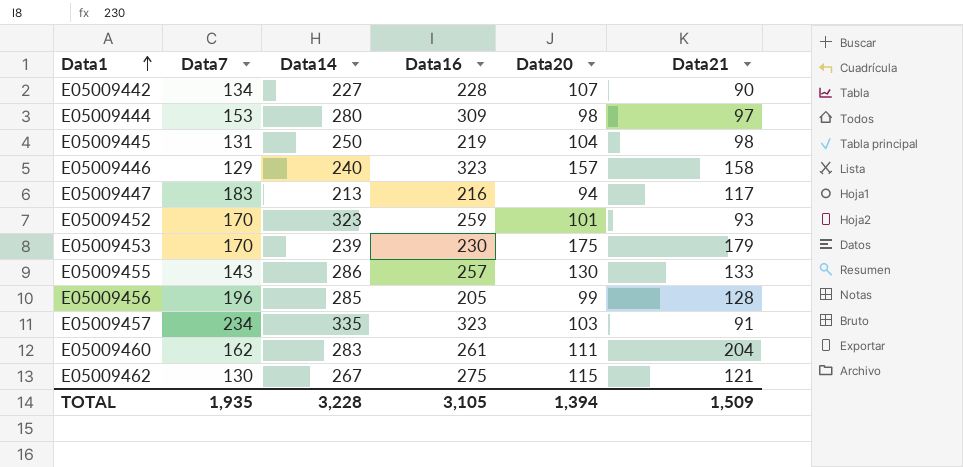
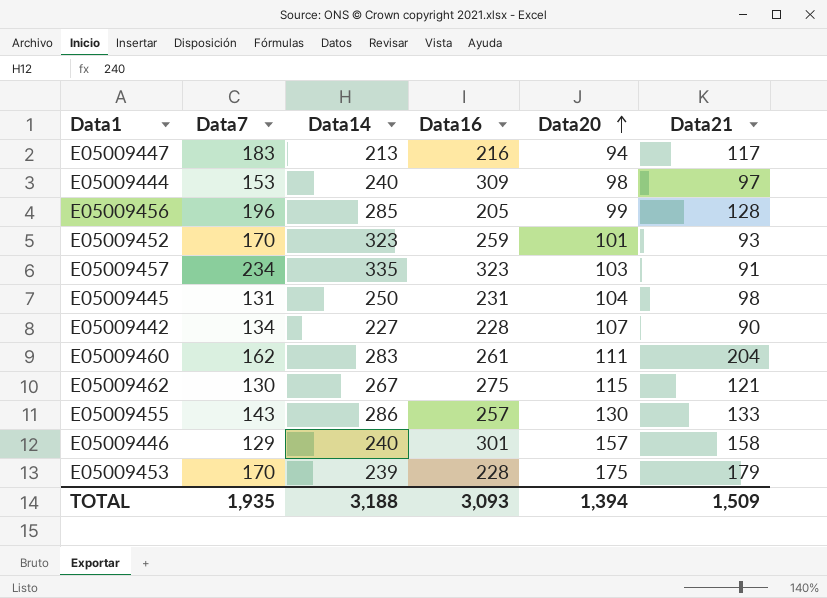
row order: Data1 ascending -> Data20 ascending
E05009444 | Data14: 280 -> 240
E05009445 | Data16: 219 -> 231
E05009446 | Data16: 323 -> 301
E05009453 | Data16: 230 -> 228
TOTAL | Data14: 3,228 -> 3,188
TOTAL | Data16: 3,105 -> 3,093

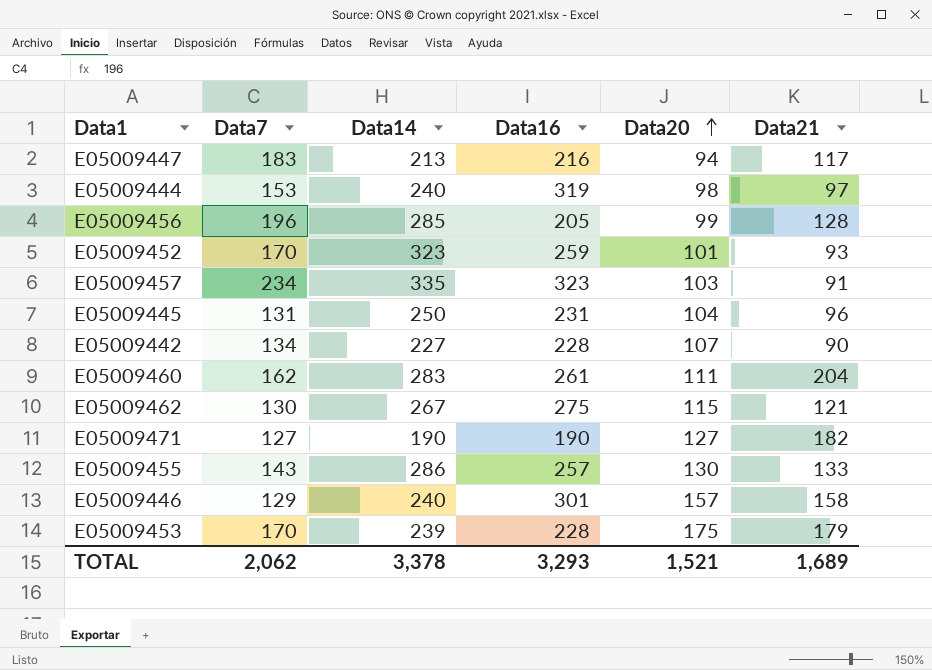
E05009444 | Data16: 309 -> 319
E05009445 | Data21: 98 -> 96
row E05009471: none -> 127 | 190 | 190 | 127 | 182
TOTAL | Data7: 1,935 -> 2,062
TOTAL | Data14: 3,188 -> 3,378
TOTAL | Data16: 3,093 -> 3,293
TOTAL | Data20: 1,394 -> 1,521
TOTAL | Data21: 1,509 -> 1,689

